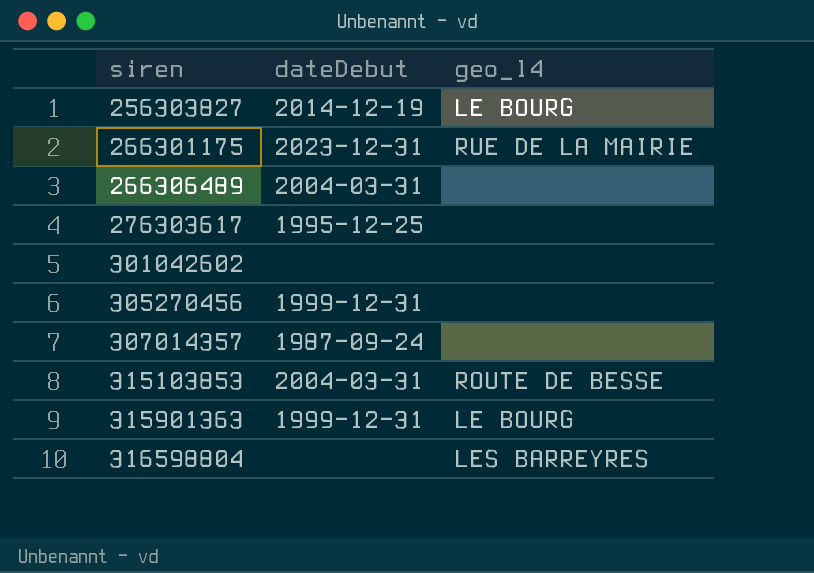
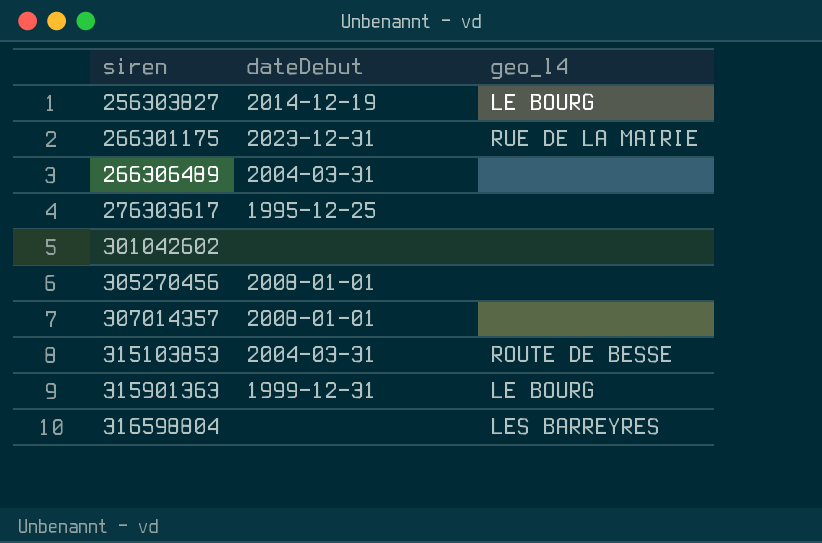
305270456 | dateDebut: 1999-12-31 -> 2008-01-01
307014357 | dateDebut: 1987-09-24 -> 2008-01-01

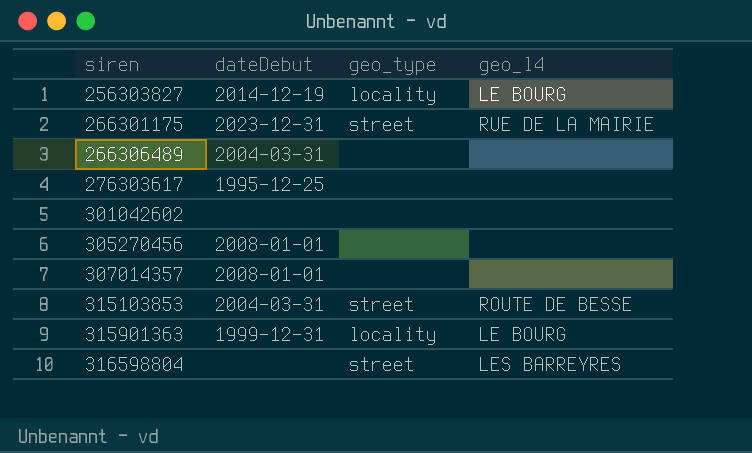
column geo_type | position: none -> 3

